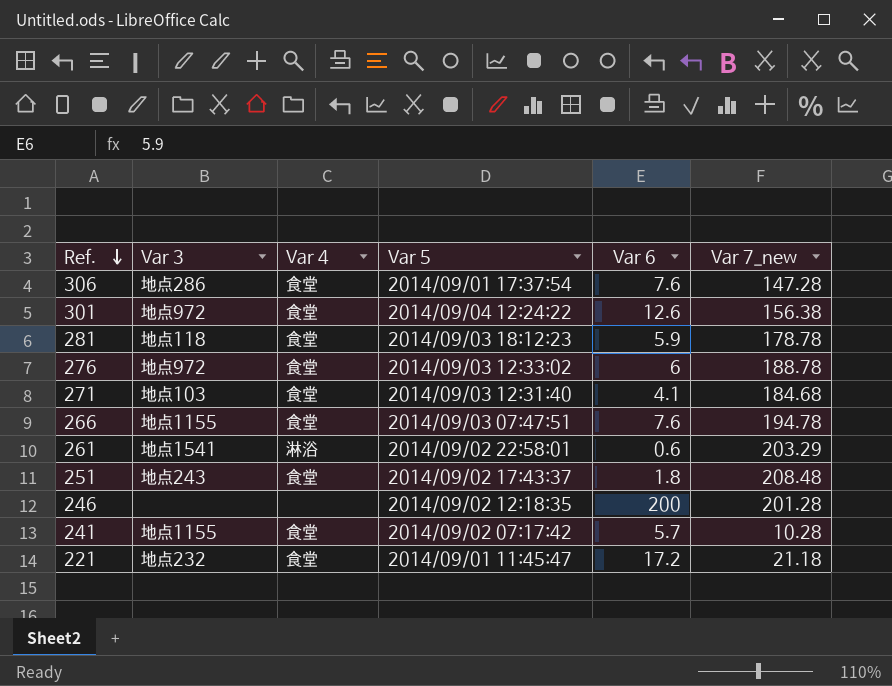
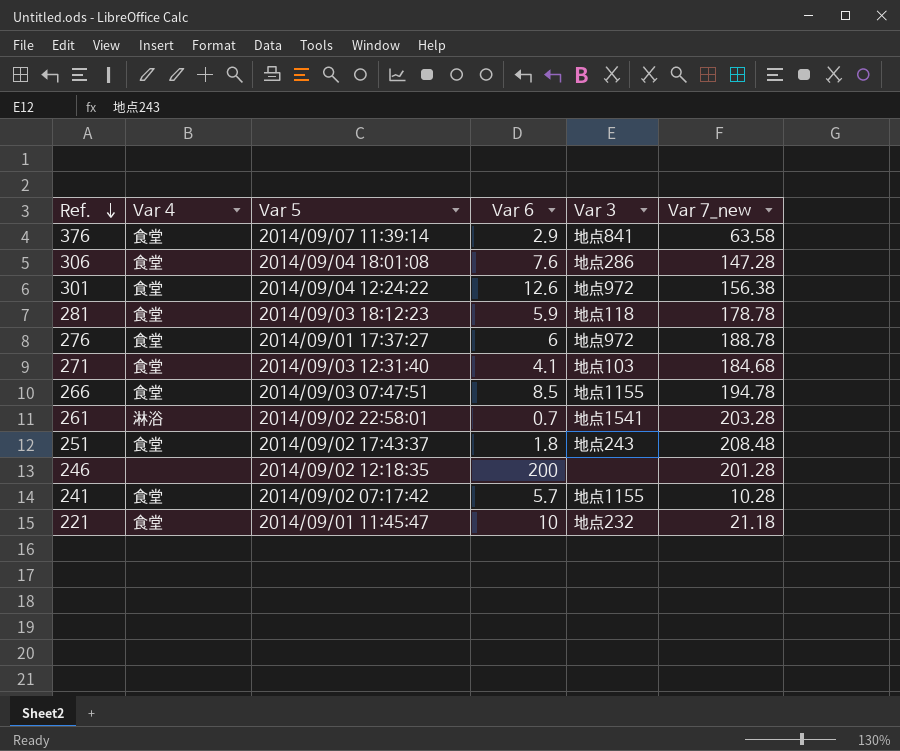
column Var 3 | position: 2 -> 5
row 376: none -> 食堂 | 2014/09/07 11:39:14 | 2.9 | 地点841 | 63.58
306 | Var 5: 2014/09/01 17:37:54 -> 2014/09/04 18:01:08
276 | Var 5: 2014/09/03 12:33:02 -> 2014/09/01 17:37:27
266 | Var 6: 7.6 -> 8.5
261 | Var 6: 0.6 -> 0.7
261 | Var 7_new: 203.29 -> 203.28
221 | Var 6: 17.2 -> 10

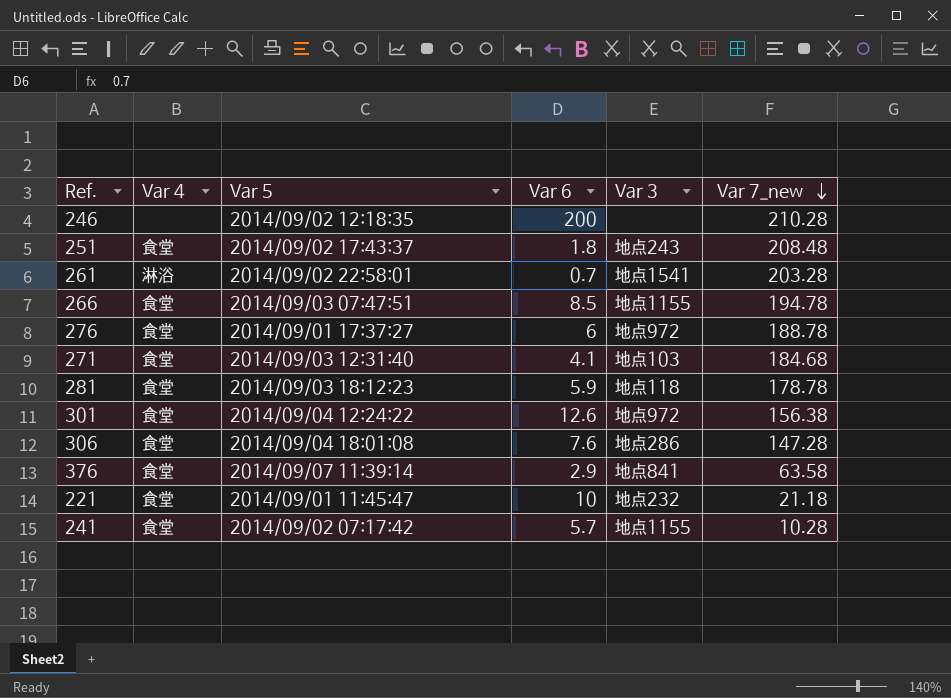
row order: Ref. descending -> Var 7_new descending
246 | Var 7_new: 201.28 -> 210.28

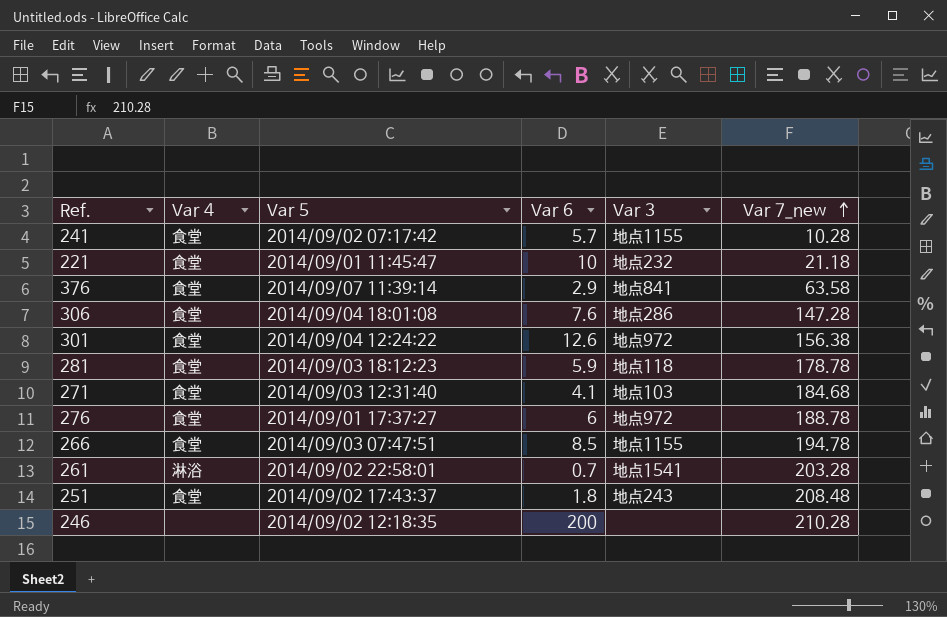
row order: Var 7_new descending -> Var 7_new ascending

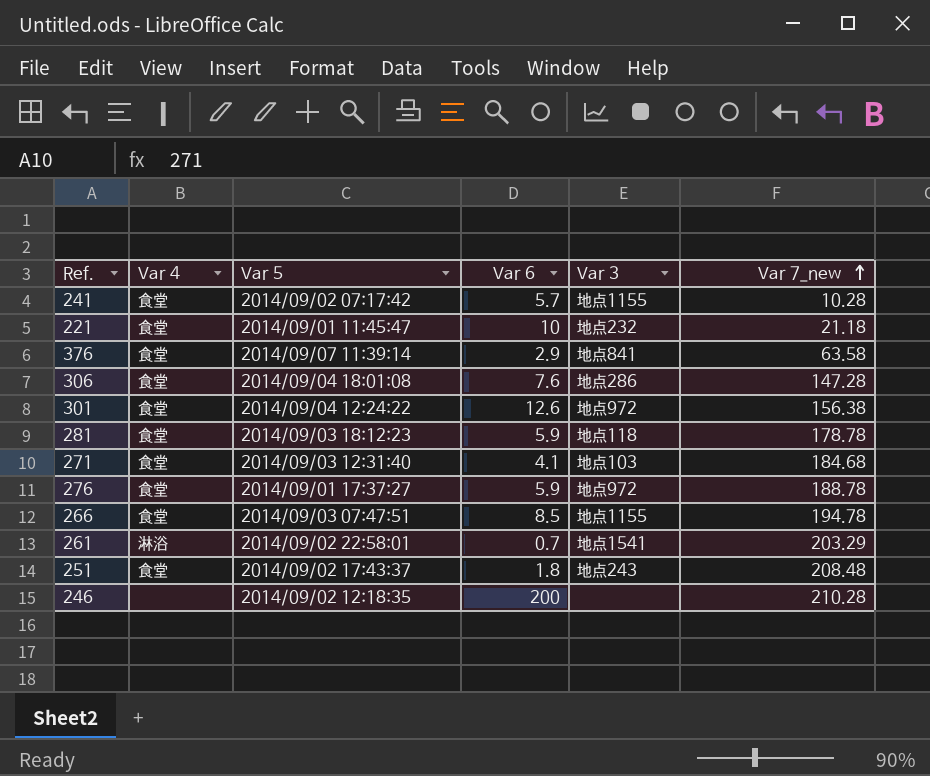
276 | Var 6: 6 -> 5.9
261 | Var 7_new: 203.28 -> 203.29

